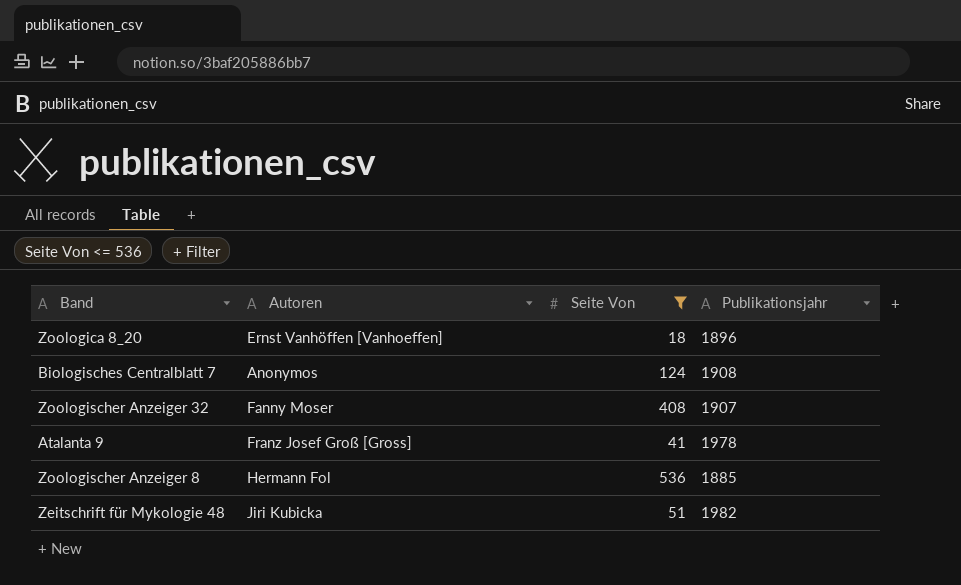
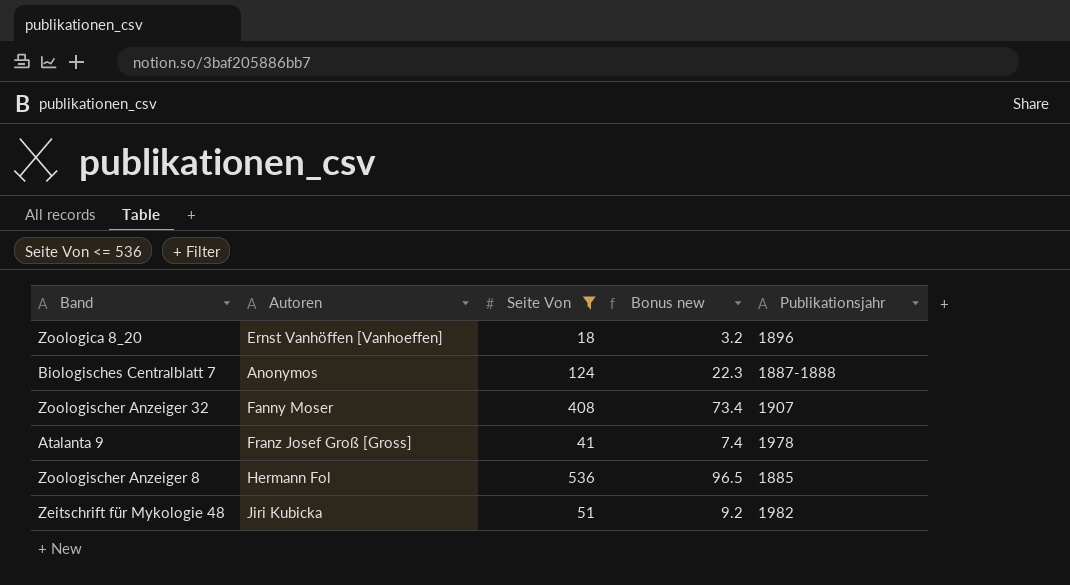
column Bonus new | formula: none -> [Seite Von] * 0.18
Biologisches Centralblatt 7 | Publikationsjahr: 1908 -> 1887-1888

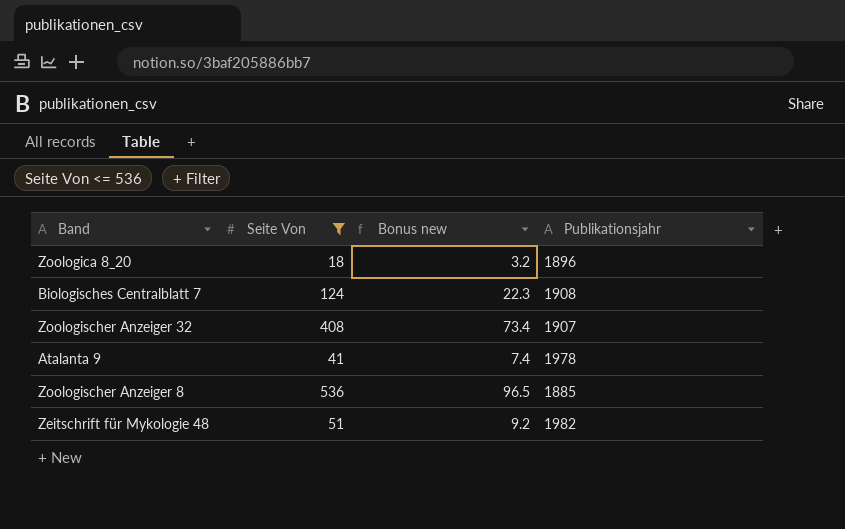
column Autoren | position: 2 -> none
Biologisches Centralblatt 7 | Publikationsjahr: 1887-1888 -> 1908

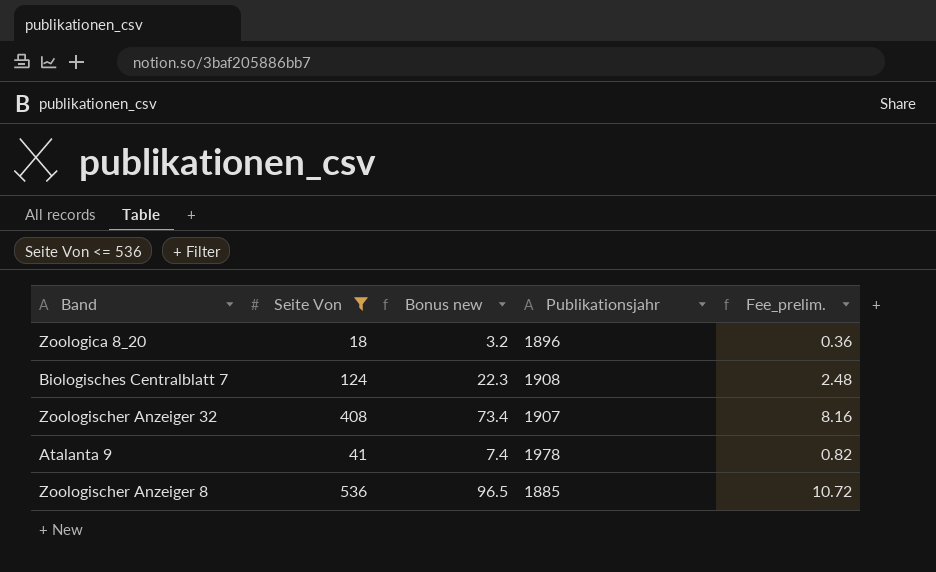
column Fee_prelim. | formula: none -> [Seite Von] * 0.02
row Zeitschrift für Mykologie 48: 51 | 9.2 | 1982 -> none

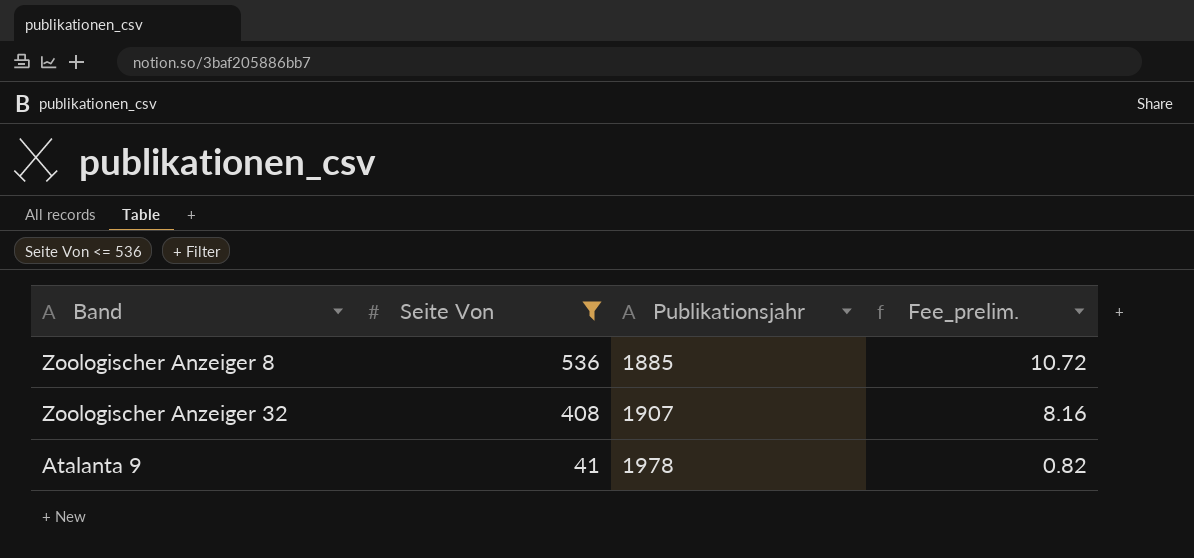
row order: none -> Seite Von descending
column Bonus new | formula: [Seite Von] * 0.18 -> none
row Zoologica 8_20: 18 | 3.2 | 1896 | 0.36 -> none
row Biologisches Centralblatt 7: 124 | 22.3 | 1908 | 2.48 -> none

